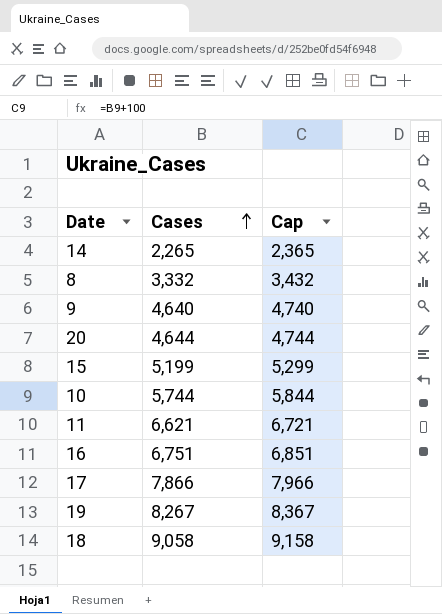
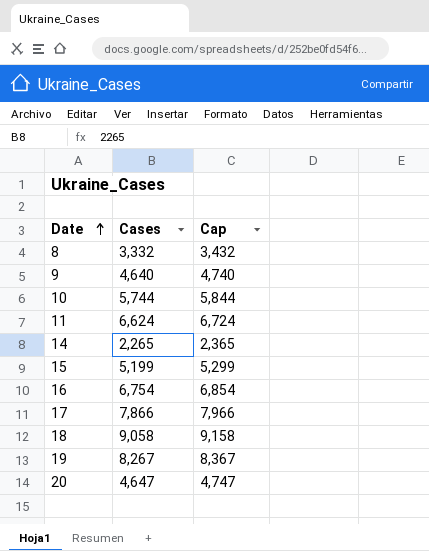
row order: Cases ascending -> Date ascending
11 | Cases: 6,621 -> 6,624
11 | Cap: 6,721 -> 6,724
16 | Cases: 6,751 -> 6,754
16 | Cap: 6,851 -> 6,854
20 | Cases: 4,644 -> 4,647
20 | Cap: 4,744 -> 4,747

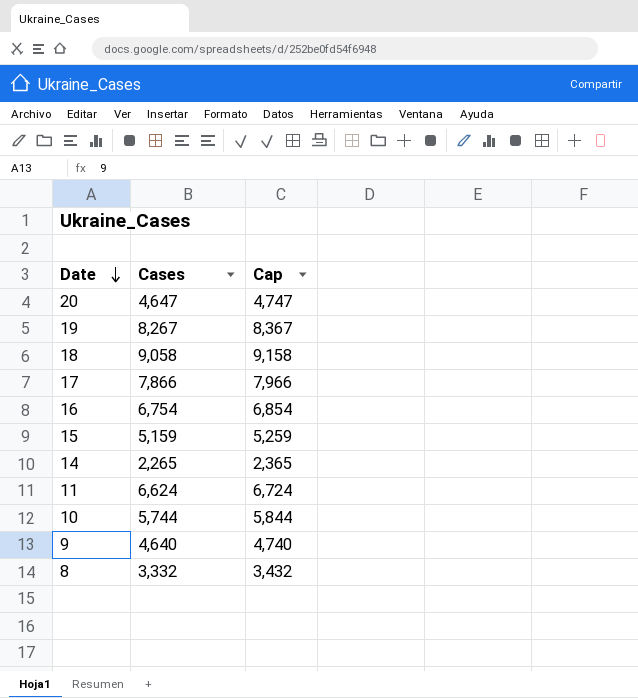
row order: Date ascending -> Date descending
15 | Cases: 5,199 -> 5,159
15 | Cap: 5,299 -> 5,259

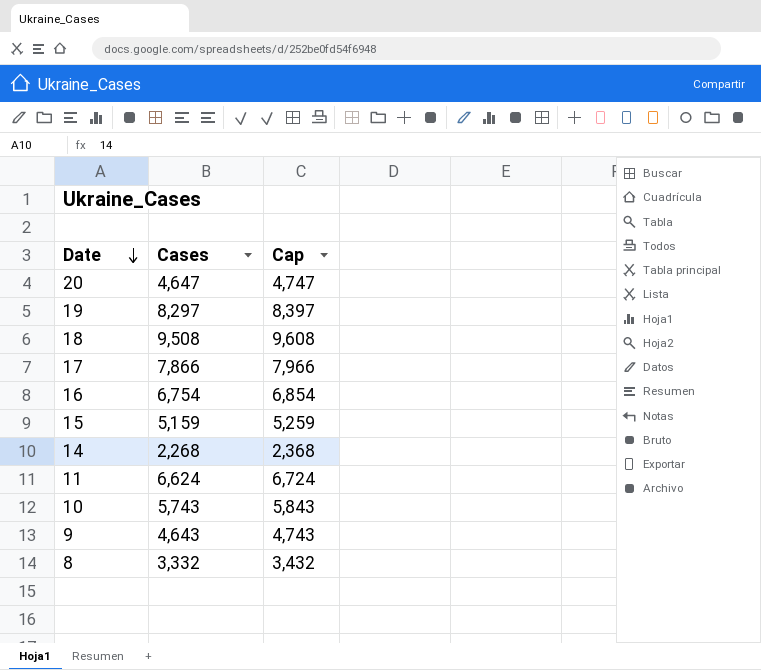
19 | Cases: 8,267 -> 8,297
19 | Cap: 8,367 -> 8,397
18 | Cases: 9,058 -> 9,508
18 | Cap: 9,158 -> 9,608
14 | Cases: 2,265 -> 2,268
14 | Cap: 2,365 -> 2,368
10 | Cases: 5,744 -> 5,743
10 | Cap: 5,844 -> 5,843
9 | Cases: 4,640 -> 4,643
9 | Cap: 4,740 -> 4,743

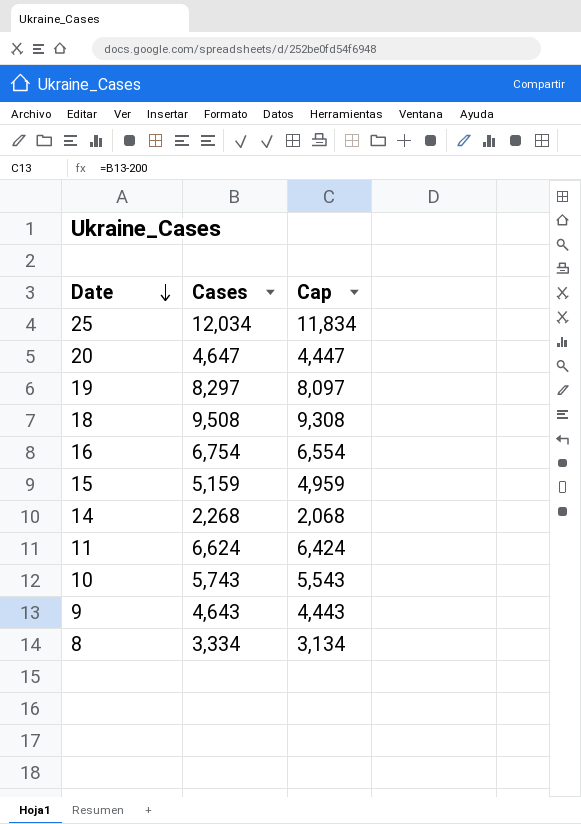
column Cap | formula: [Cases] + 100 -> [Cases] - 200
row 17: 7,866 | 7,966 -> none
row 25: none -> 12,034 | 11,834
8 | Cases: 3,332 -> 3,334

